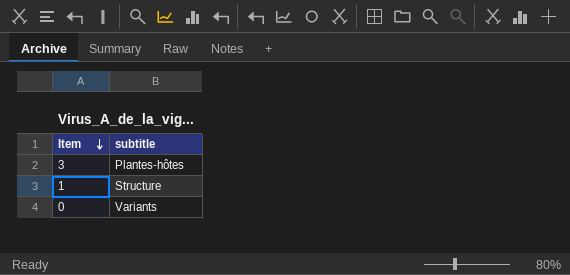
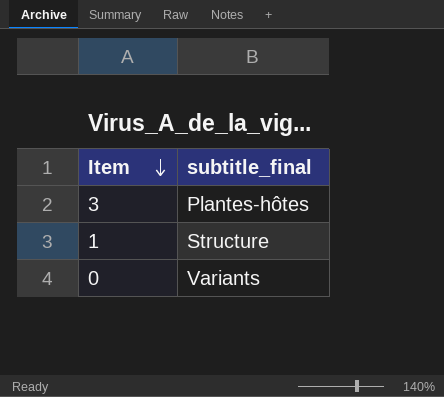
column name: subtitle -> subtitle_final

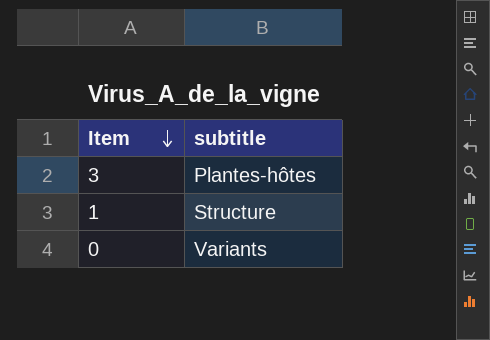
column name: subtitle_final -> subtitle

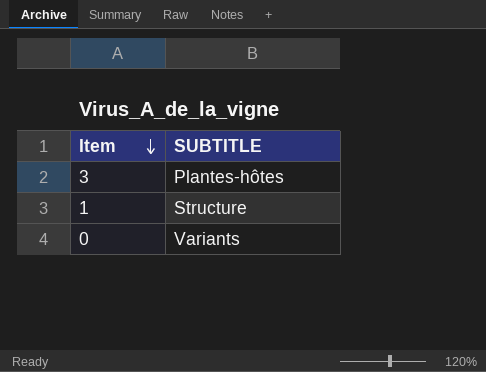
column name: subtitle -> SUBTITLE

